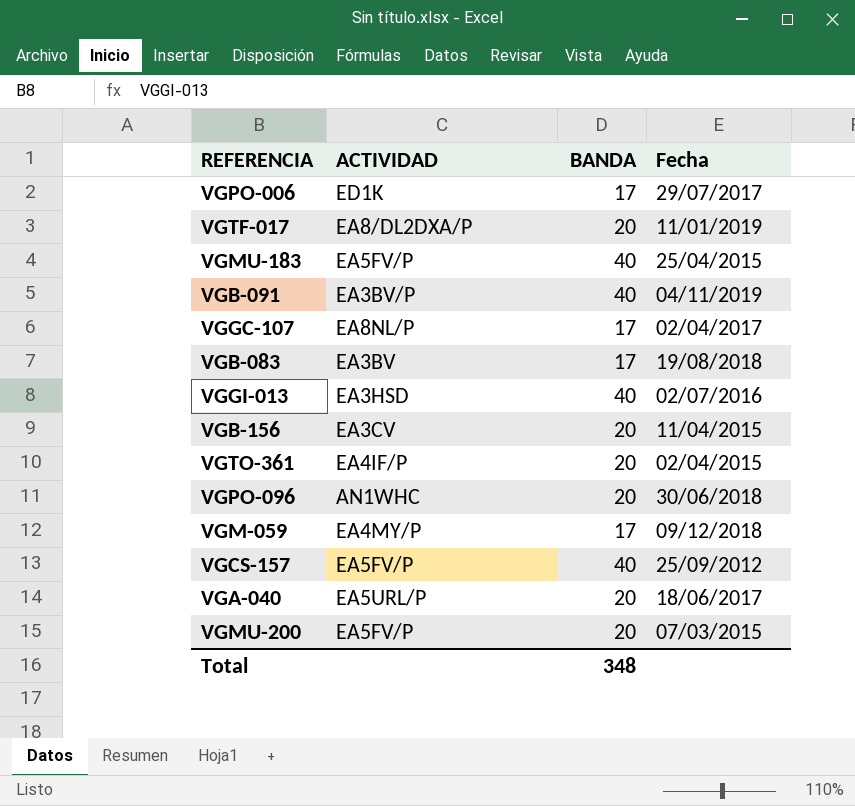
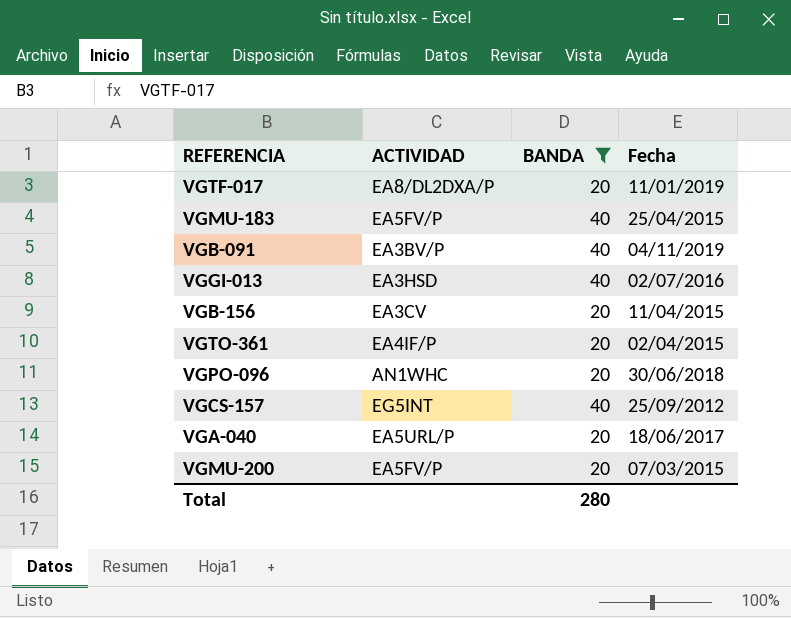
filter: none -> BANDA != 17
VGCS-157 | ACTIVIDAD: EA5FV/P -> EG5INT
Total | BANDA: 348 -> 280

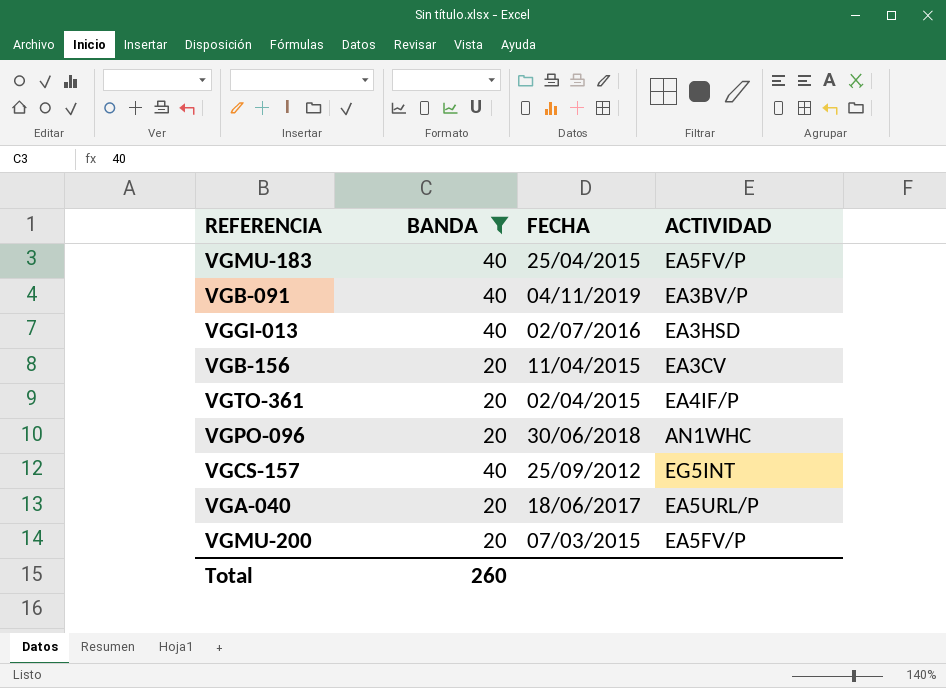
column name: Fecha -> FECHA
column ACTIVIDAD | position: 2 -> 4
row VGTF-017: EA8/DL2DXA/P | 20 | 11/01/2019 -> none
Total | BANDA: 280 -> 260

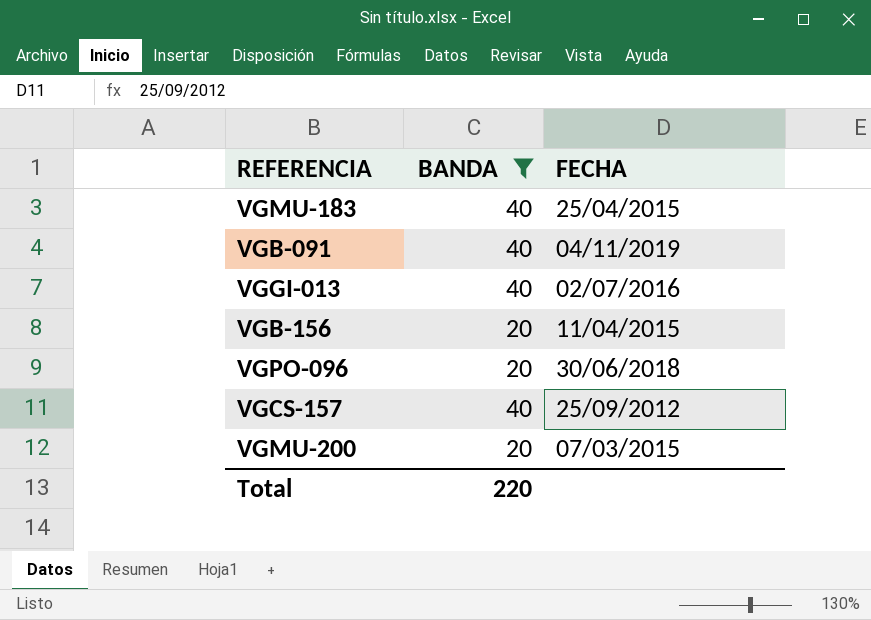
column ACTIVIDAD | position: 4 -> none
row VGTO-361: 20 | 02/04/2015 | EA4IF/P -> none
row VGA-040: 20 | 18/06/2017 | EA5URL/P -> none
Total | BANDA: 260 -> 220

